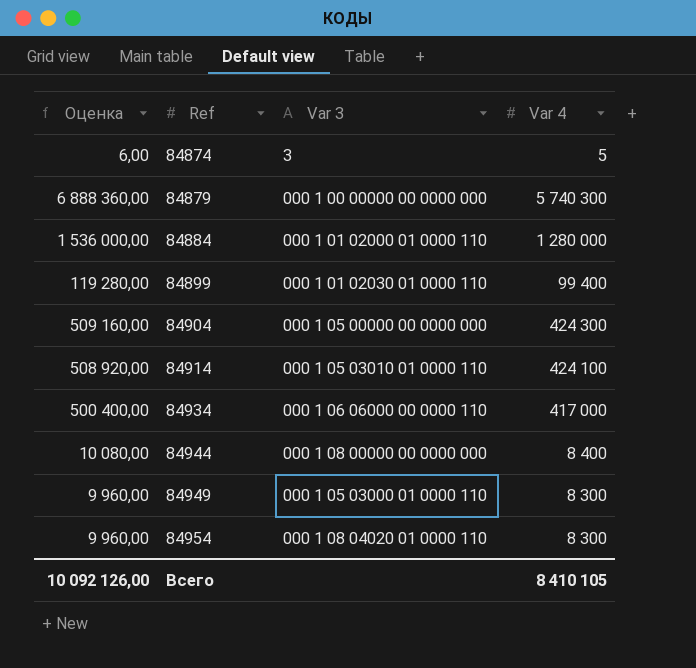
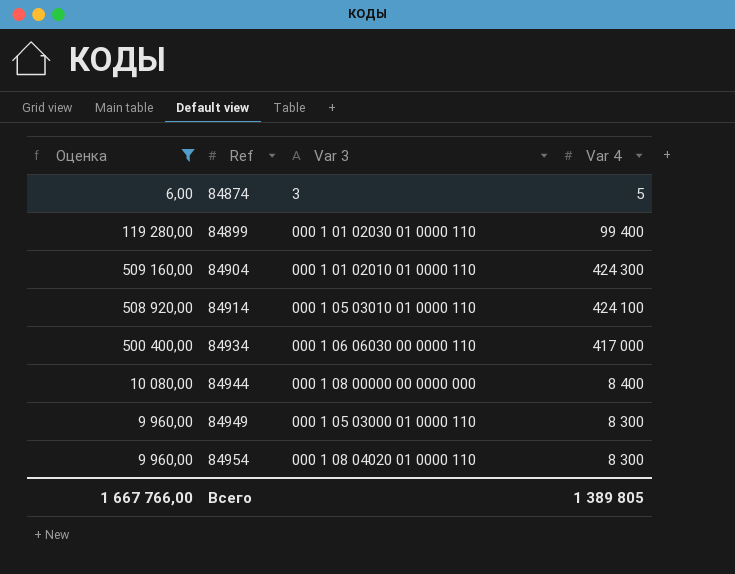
filter: none -> Оценка <= 509 160,00
84904 | Var 3: 000 1 05 00000 00 0000 000 -> 000 1 01 02010 01 0000 110
84934 | Var 3: 000 1 06 06000 00 0000 110 -> 000 1 06 06030 00 0000 110
Всего | Оценка: 10 092 126,00 -> 1 667 766,00
Всего | Var 4: 8 410 105 -> 1 389 805

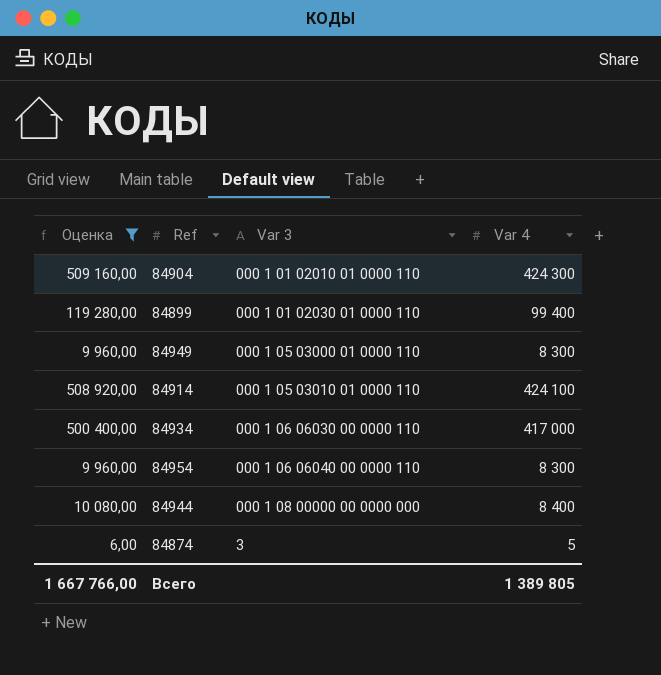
row order: Ref ascending -> Var 3 ascending
84954 | Var 3: 000 1 08 04020 01 0000 110 -> 000 1 06 06040 00 0000 110

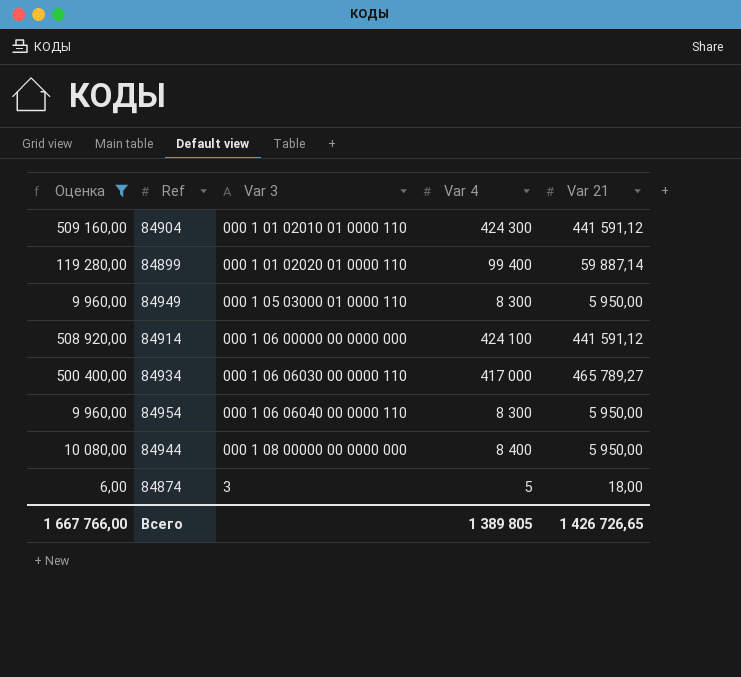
column Var 21 | position: none -> 5
84899 | Var 3: 000 1 01 02030 01 0000 110 -> 000 1 01 02020 01 0000 110
84914 | Var 3: 000 1 05 03010 01 0000 110 -> 000 1 06 00000 00 0000 000

